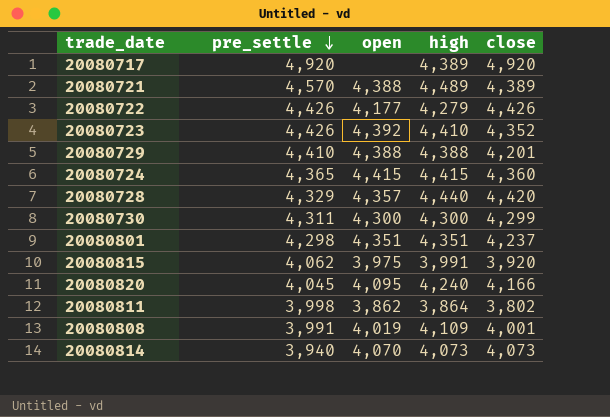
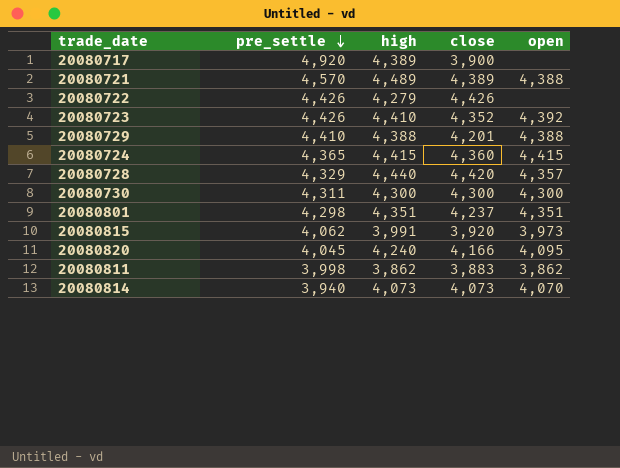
column open | position: 3 -> 5
row 20080808: 3,991 | 4,019 | 4,109 | 4,001 -> none
20080717 | close: 4,920 -> 3,900
20080722 | open: 4,177 -> none
20080730 | close: 4,299 -> 4,300
20080815 | open: 3,975 -> 3,973
20080811 | high: 3,864 -> 3,862
20080811 | close: 3,802 -> 3,883

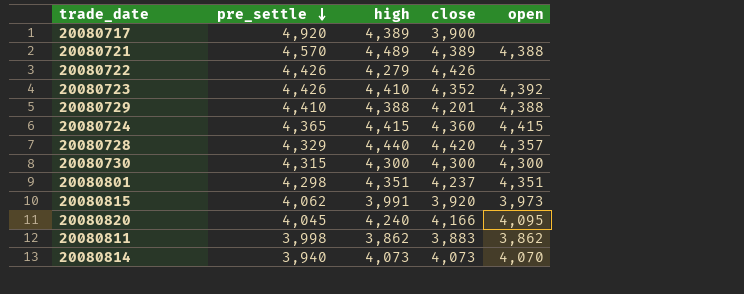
20080730 | pre_settle: 4,311 -> 4,315

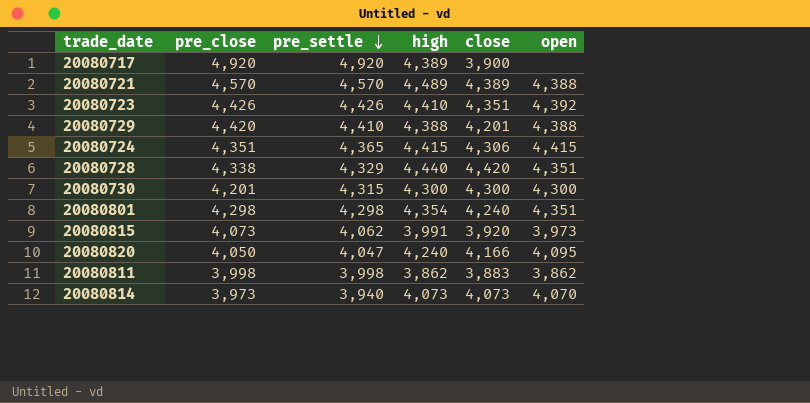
column pre_close | position: none -> 2
row 20080722: 4,426 | 4,279 | 4,426 | none -> none
20080723 | close: 4,352 -> 4,351
20080724 | close: 4,360 -> 4,306
20080728 | open: 4,357 -> 4,351
20080801 | high: 4,351 -> 4,354
20080801 | close: 4,237 -> 4,240
20080820 | pre_settle: 4,045 -> 4,047

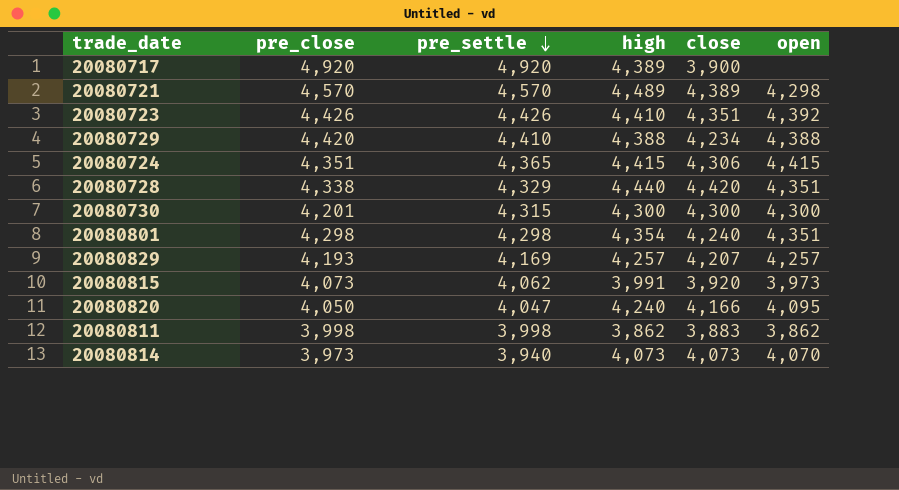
20080721 | open: 4,388 -> 4,298
20080729 | close: 4,201 -> 4,234
row 20080829: none -> 4,193 | 4,169 | 4,257 | 4,207 | 4,257

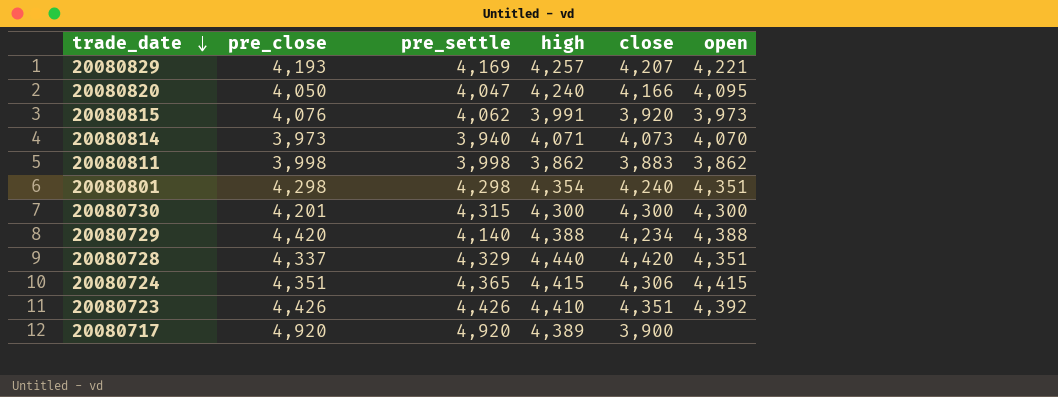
row order: pre_settle descending -> trade_date descending
row 20080721: 4,570 | 4,570 | 4,489 | 4,389 | 4,298 -> none
20080829 | open: 4,257 -> 4,221
20080815 | pre_close: 4,073 -> 4,076
20080814 | high: 4,073 -> 4,071
20080729 | pre_settle: 4,410 -> 4,140
20080728 | pre_close: 4,338 -> 4,337

